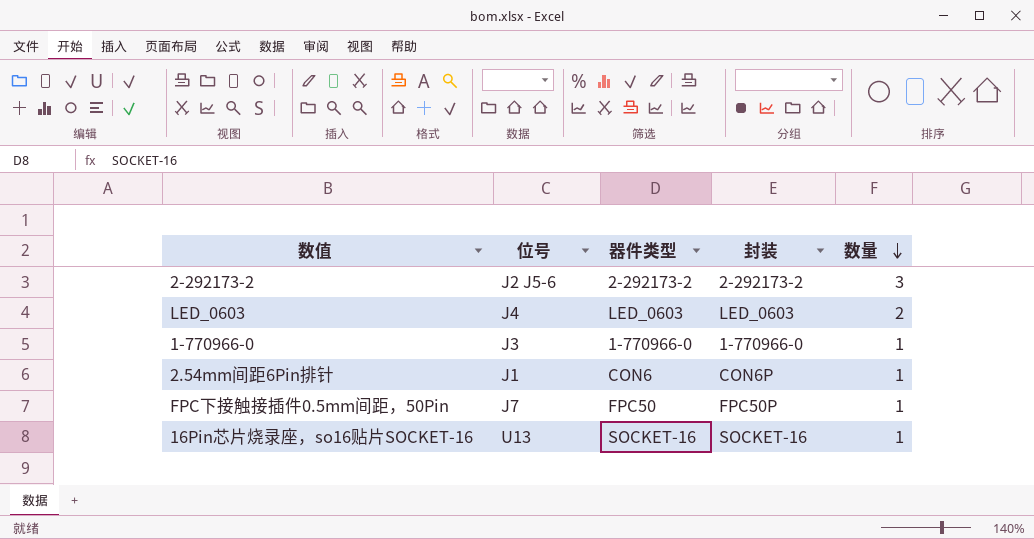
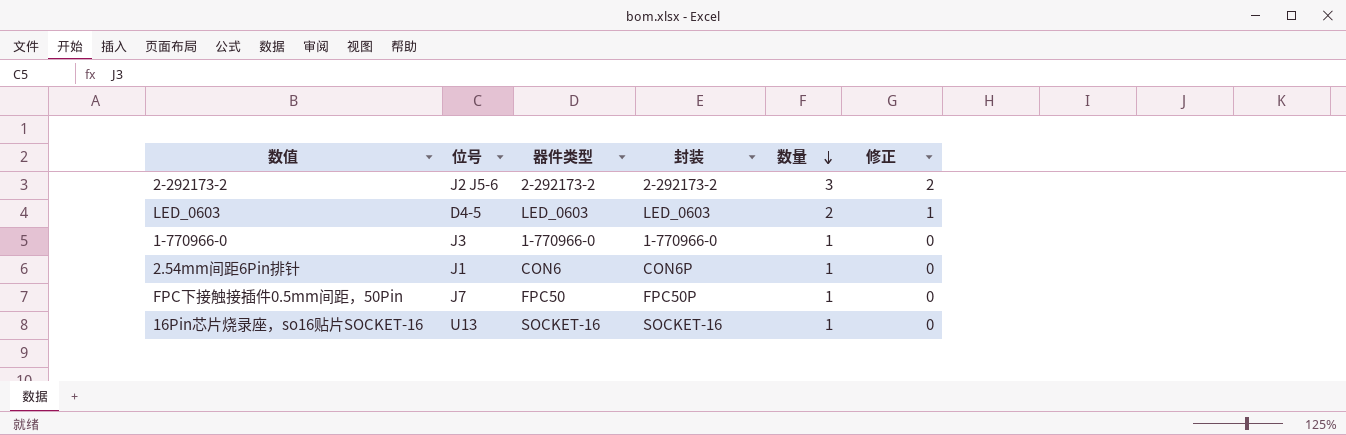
column 修正 | formula: none -> [数量] - 1
LED_0603 | 位号: J4 -> D4-5

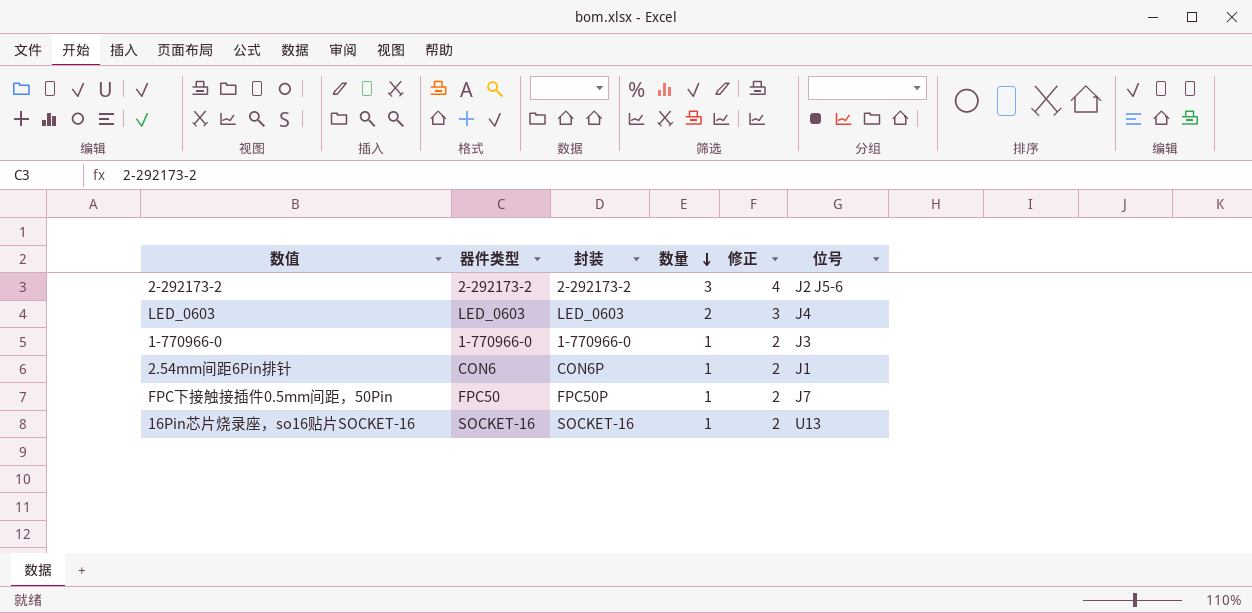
column 修正 | formula: [数量] - 1 -> [数量] + 1
column 位号 | position: 2 -> 6
LED_0603 | 位号: D4-5 -> J4

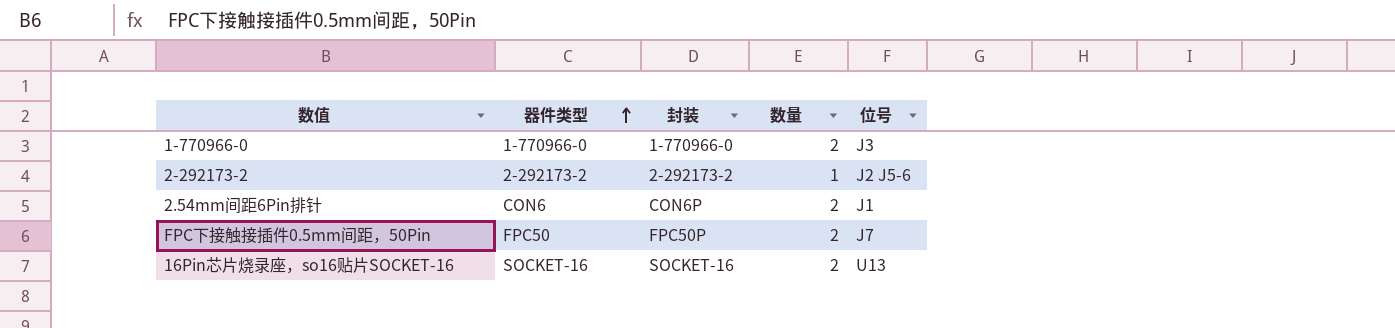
row order: 数量 descending -> 器件类型 ascending
column 修正 | formula: [数量] + 1 -> none
row LED_0603: LED_0603 | LED_0603 | 2 | 3 | J4 -> none
1-770966-0 | 数量: 1 -> 2
2-292173-2 | 数量: 3 -> 1
2.54mm间距6Pin排针 | 数量: 1 -> 2
FPC下接触接插件0.5mm间距，50Pin | 数量: 1 -> 2
16Pin芯片烧录座，so16贴片SOCKET-16 | 数量: 1 -> 2

